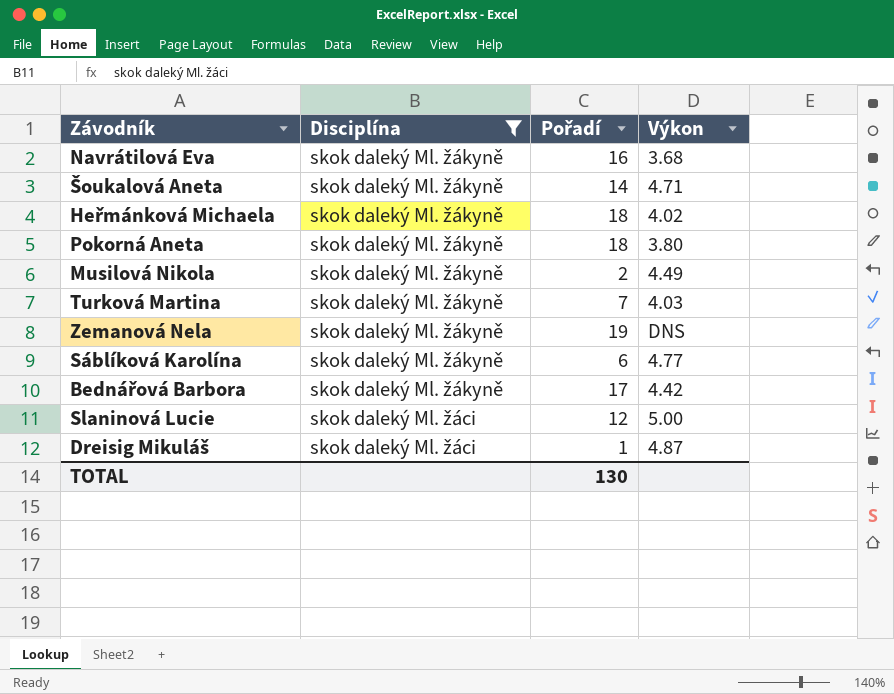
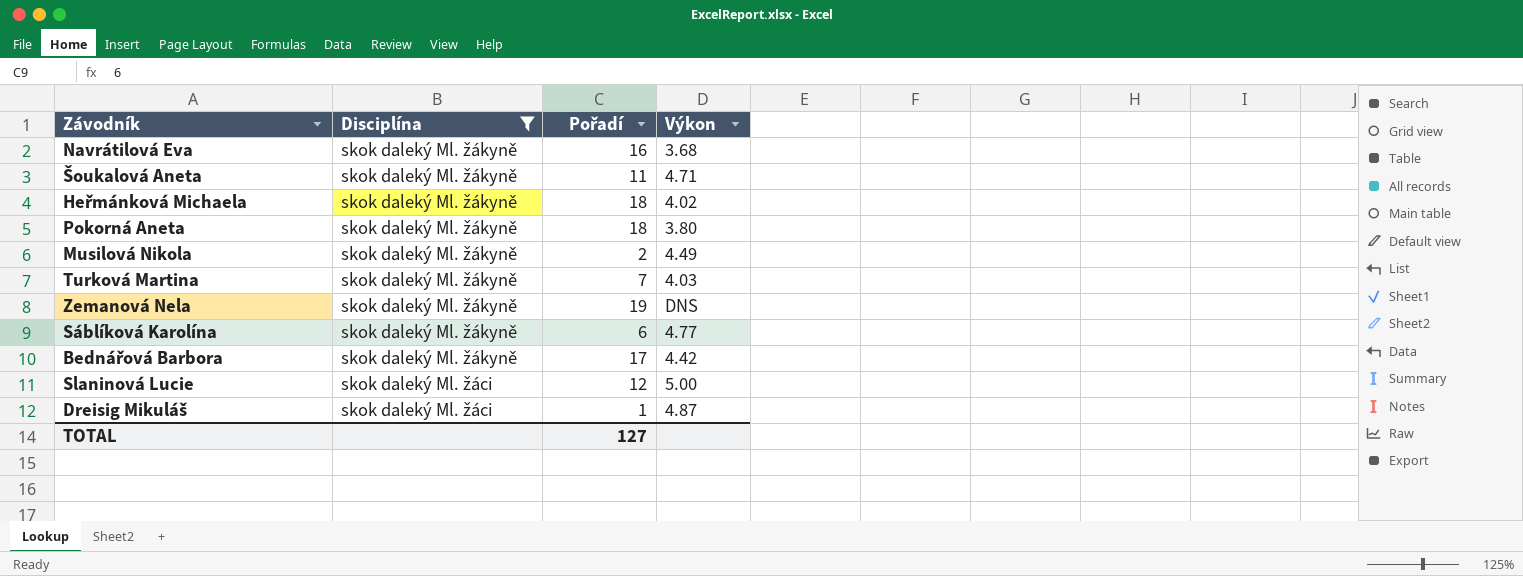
Šoukalová Aneta | Pořadí: 14 -> 11
TOTAL | Pořadí: 130 -> 127

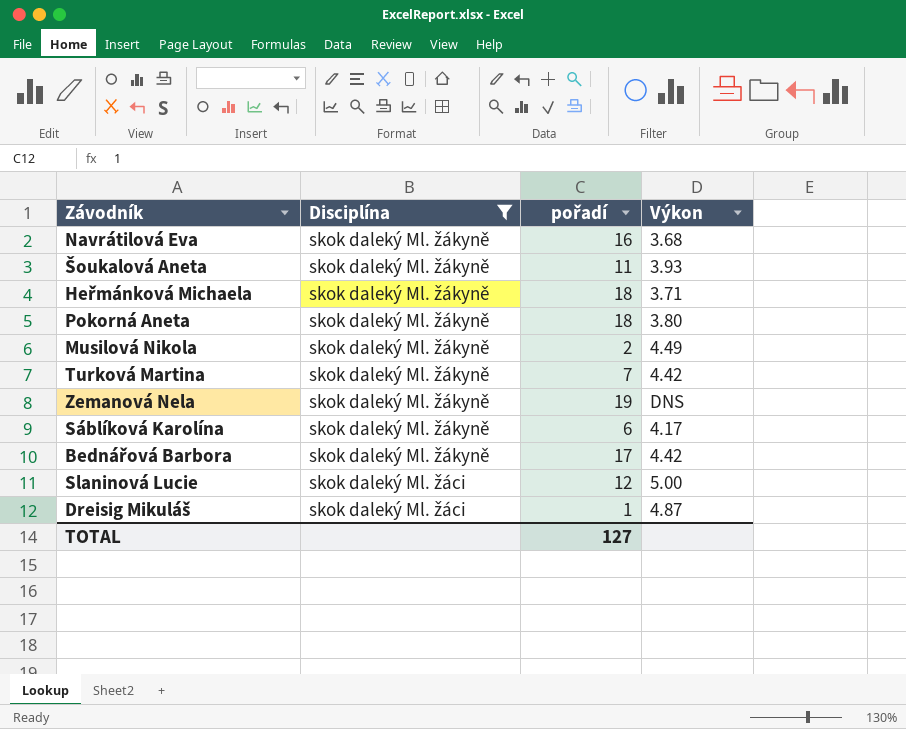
column name: Pořadí -> pořadí
Šoukalová Aneta | Výkon: 4.71 -> 3.93
Heřmánková Michaela | Výkon: 4.02 -> 3.71
Turková Martina | Výkon: 4.03 -> 4.42
Sáblíková Karolína | Výkon: 4.77 -> 4.17

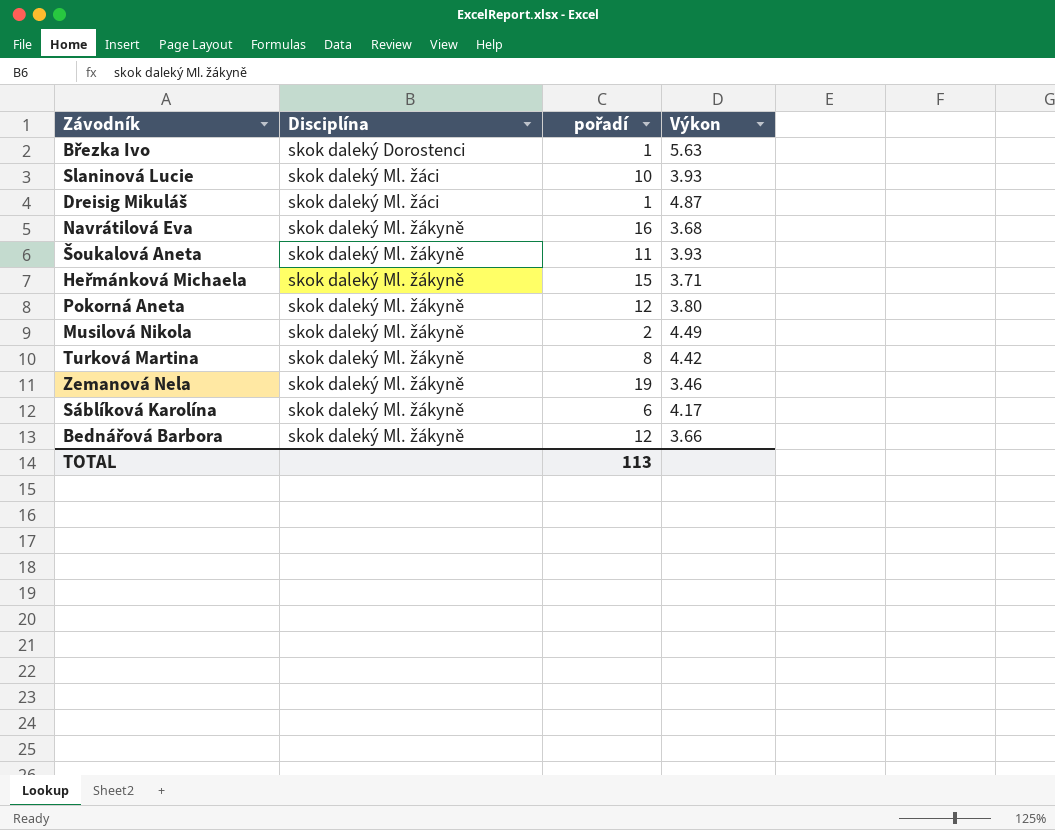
filter: Disciplína != skok daleký Dorostenci -> none
row order: Disciplína descending -> Disciplína ascending
Slaninová Lucie | pořadí: 12 -> 10
Slaninová Lucie | Výkon: 5.00 -> 3.93
Heřmánková Michaela | pořadí: 18 -> 15
Pokorná Aneta | pořadí: 18 -> 12
Turková Martina | pořadí: 7 -> 8
Zemanová Nela | Výkon: DNS -> 3.46
Bednářová Barbora | pořadí: 17 -> 12
Bednářová Barbora | Výkon: 4.42 -> 3.66
TOTAL | pořadí: 127 -> 113

